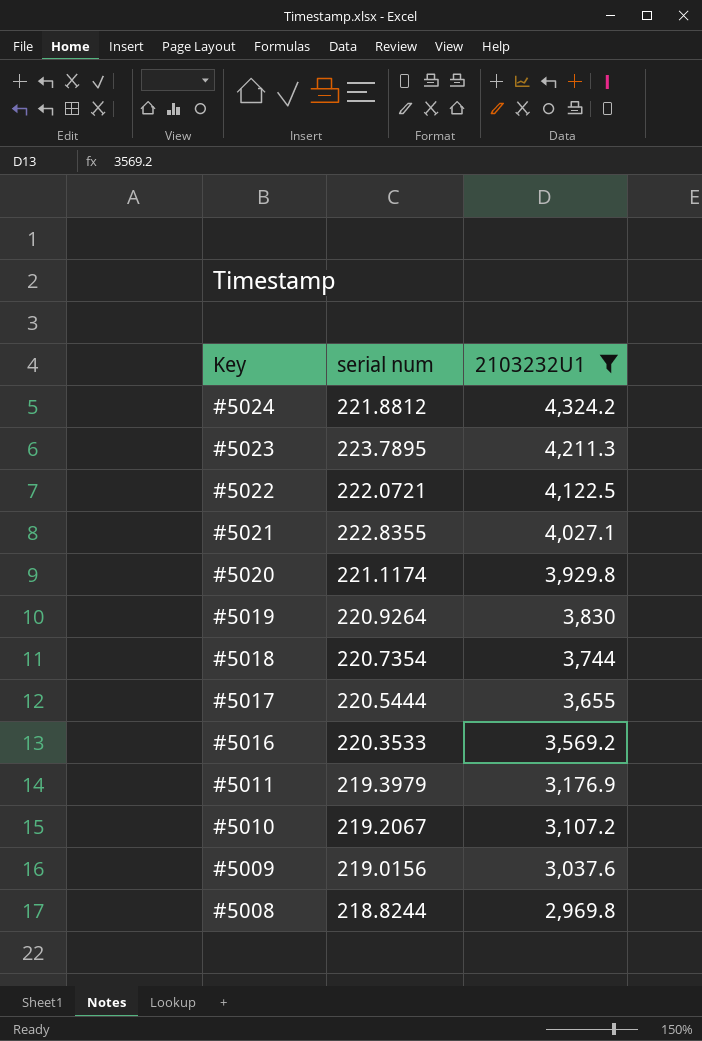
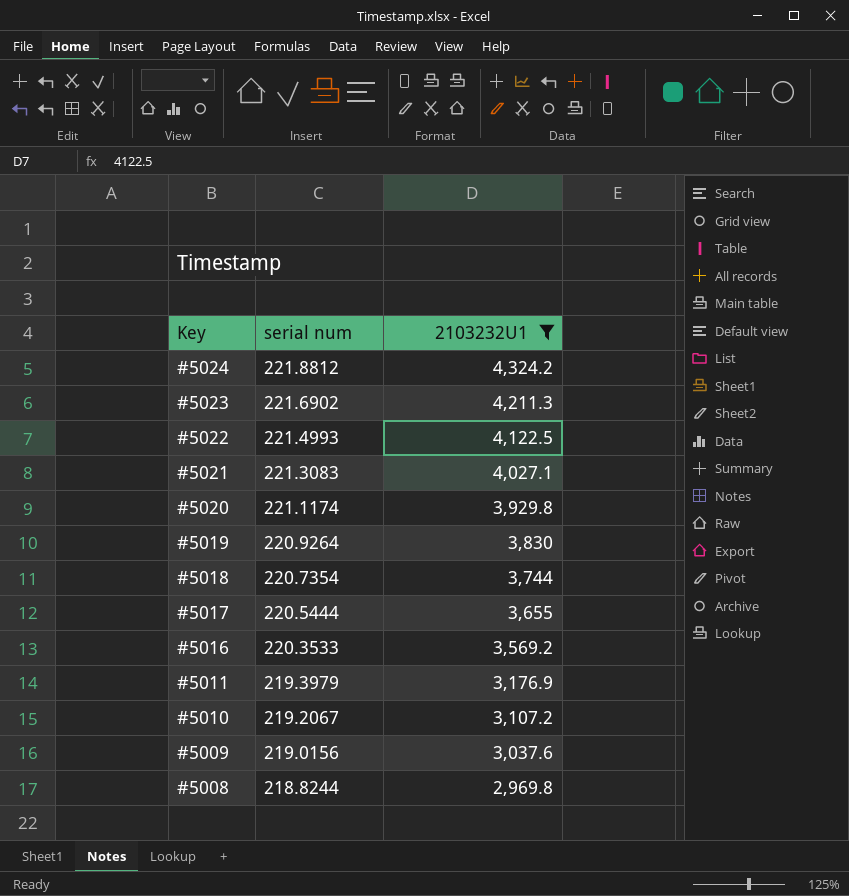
#5023 | serial num: 223.7895 -> 221.6902
#5022 | serial num: 222.0721 -> 221.4993
#5021 | serial num: 222.8355 -> 221.3083

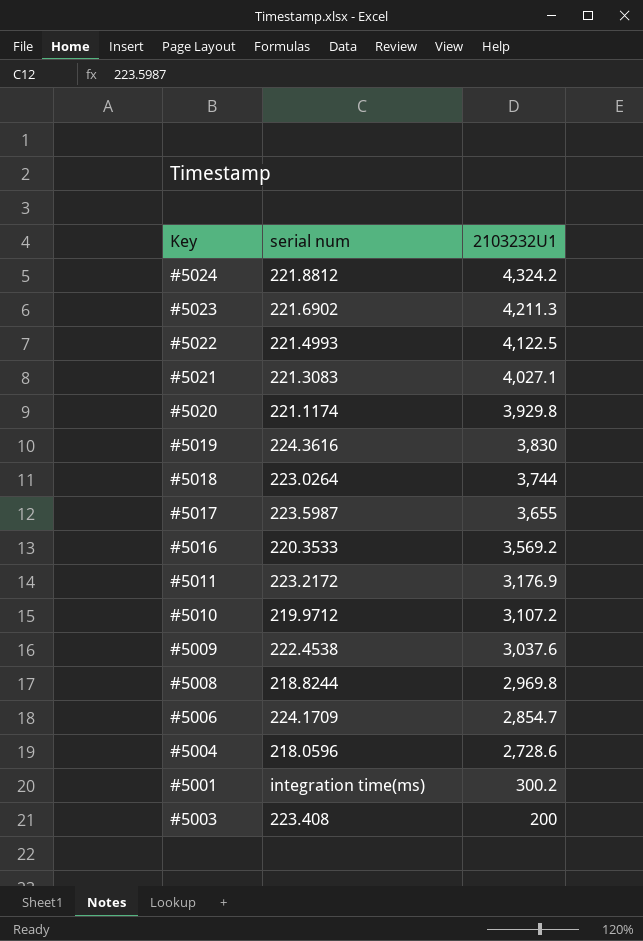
filter: 2103232U1 >= 2,969.8 -> none
#5019 | serial num: 220.9264 -> 224.3616
#5018 | serial num: 220.7354 -> 223.0264
#5017 | serial num: 220.5444 -> 223.5987
#5011 | serial num: 219.3979 -> 223.2172
#5010 | serial num: 219.2067 -> 219.9712
#5009 | serial num: 219.0156 -> 222.4538

